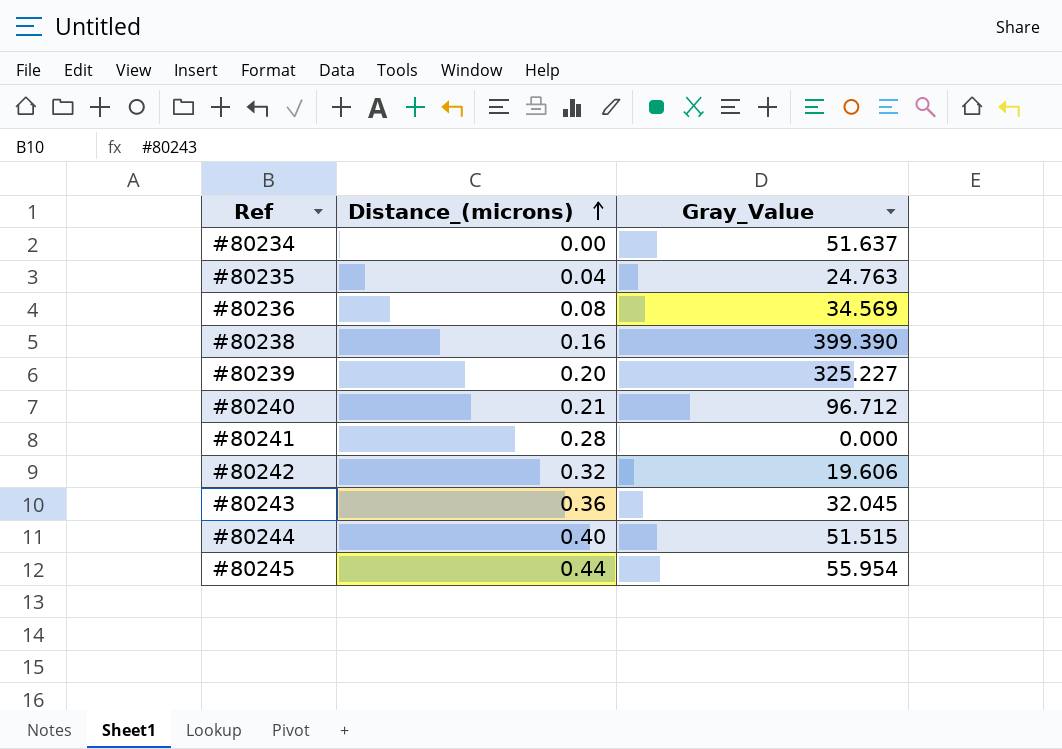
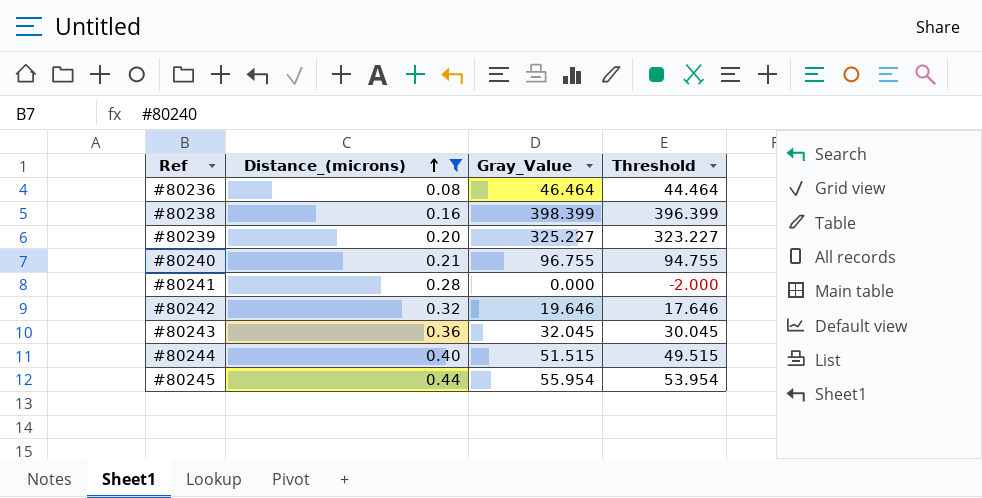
filter: none -> Distance_(microns) >= 0.08
column Threshold | formula: none -> [Gray_Value] - 2
#80236 | Gray_Value: 34.569 -> 46.464
#80238 | Gray_Value: 399.390 -> 398.399
#80240 | Gray_Value: 96.712 -> 96.755
#80242 | Gray_Value: 19.606 -> 19.646

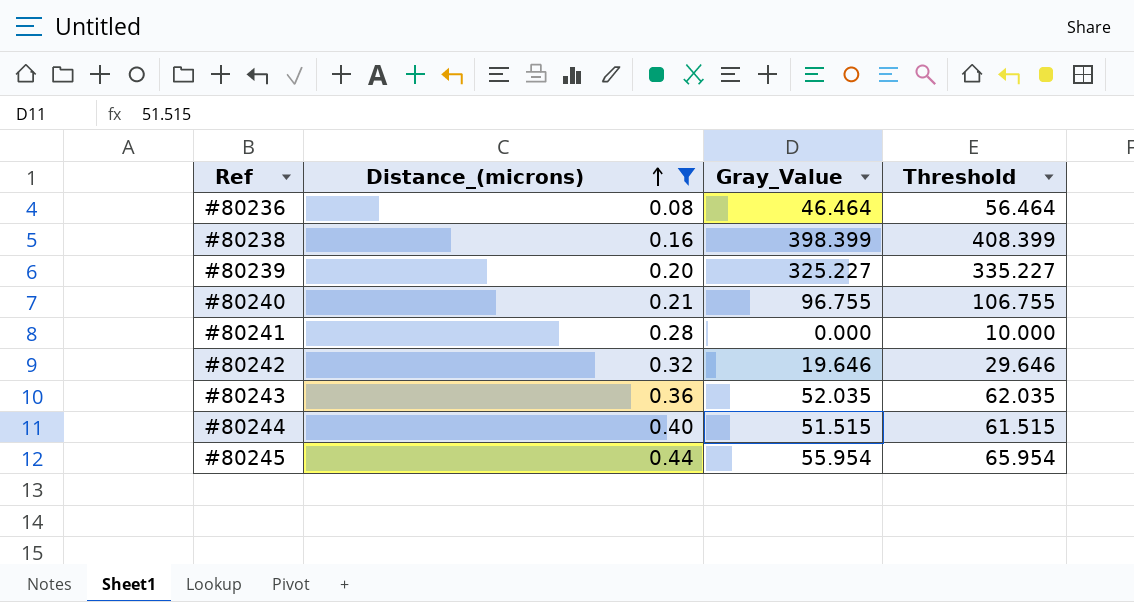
column Threshold | formula: [Gray_Value] - 2 -> [Gray_Value] + 10
#80243 | Gray_Value: 32.045 -> 52.035

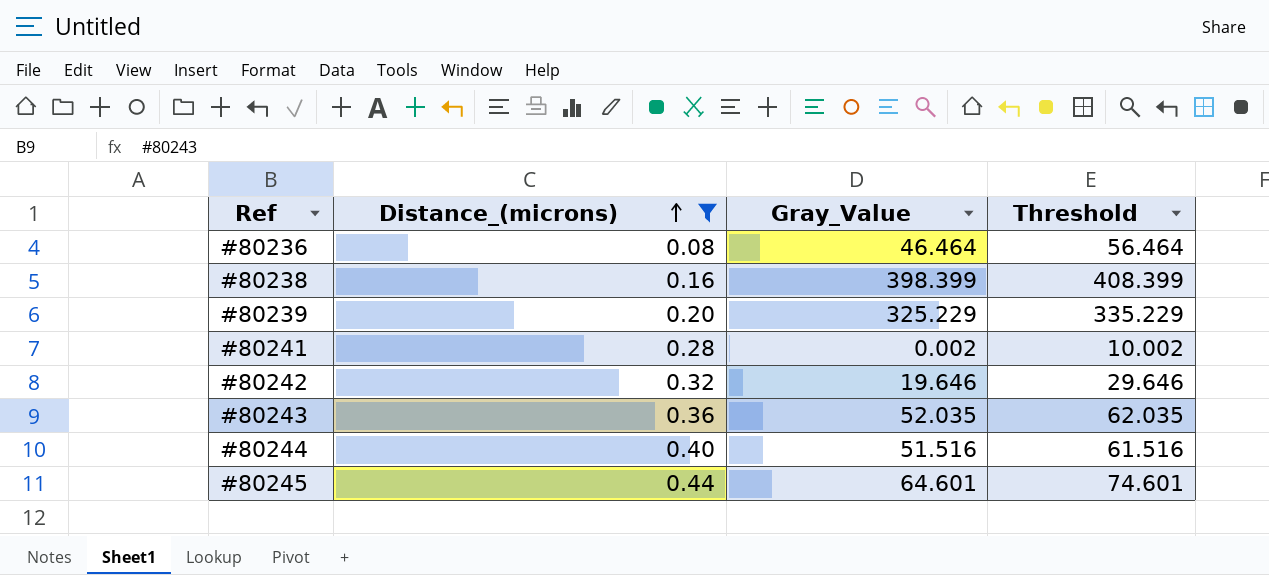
row #80240: 0.21 | 96.755 | 106.755 -> none
#80239 | Gray_Value: 325.227 -> 325.229
#80239 | Threshold: 335.227 -> 335.229
#80241 | Gray_Value: 0.000 -> 0.002
#80241 | Threshold: 10.000 -> 10.002
#80244 | Gray_Value: 51.515 -> 51.516
#80244 | Threshold: 61.515 -> 61.516
#80245 | Gray_Value: 55.954 -> 64.601
#80245 | Threshold: 65.954 -> 74.601

